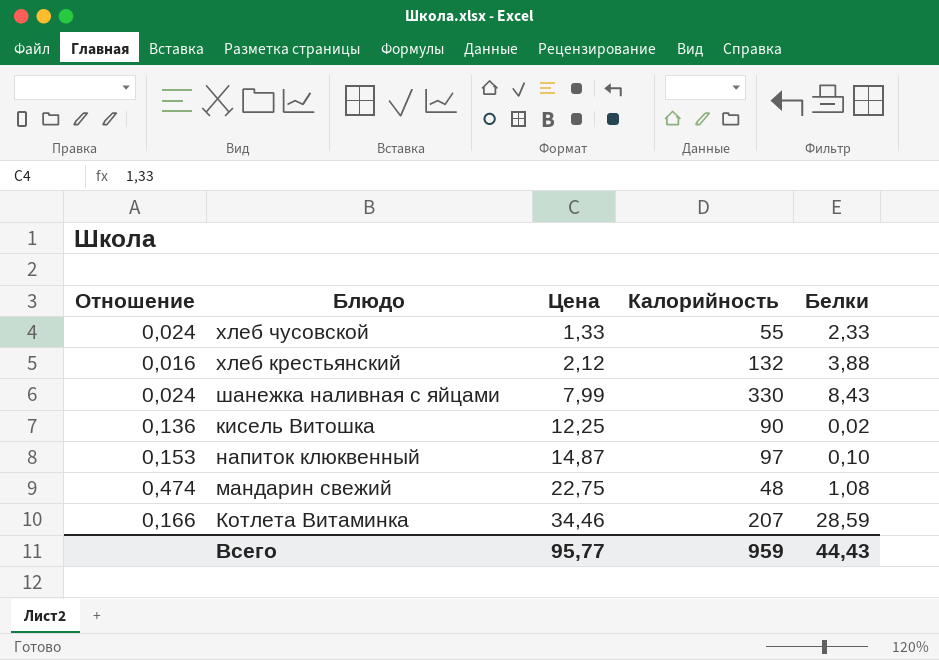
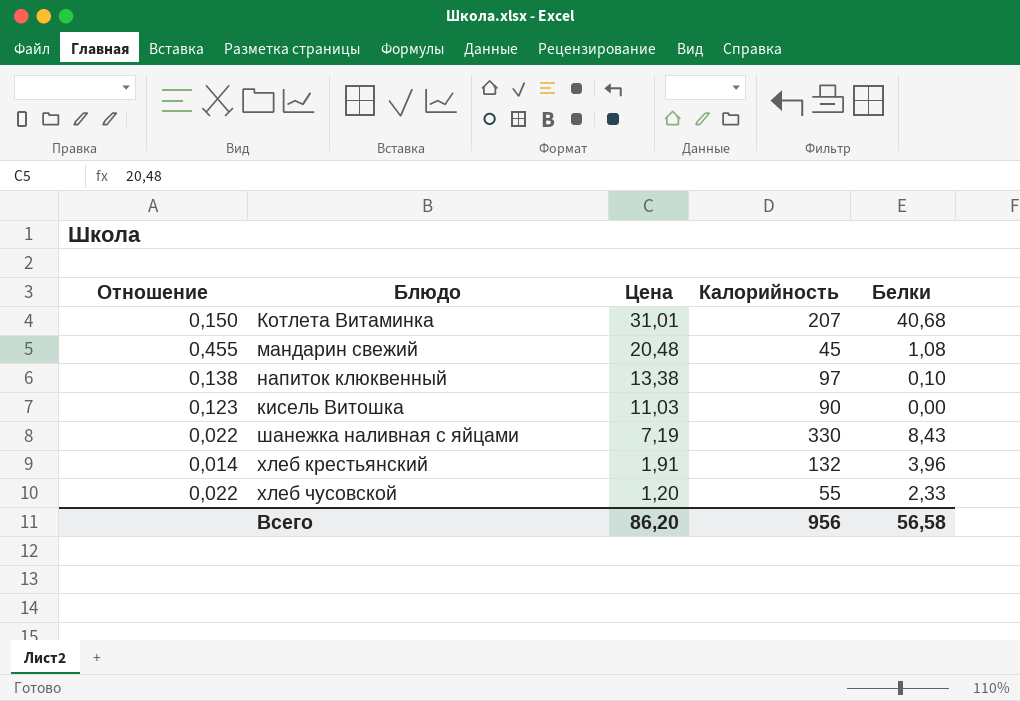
row order: Цена ascending -> Цена descending
Котлета Витаминка | Отношение: 0,166 -> 0,150
Котлета Витаминка | Цена: 34,46 -> 31,01
Котлета Витаминка | Белки: 28,59 -> 40,68
мандарин свежий | Отношение: 0,474 -> 0,455
мандарин свежий | Цена: 22,75 -> 20,48
мандарин свежий | Калорийность: 48 -> 45
напиток клюквенный | Отношение: 0,153 -> 0,138
напиток клюквенный | Цена: 14,87 -> 13,38
кисель Витошка | Отношение: 0,136 -> 0,123
кисель Витошка | Цена: 12,25 -> 11,03
кисель Витошка | Белки: 0,02 -> 0,00
шанежка наливная с яйцами | Отношение: 0,024 -> 0,022
шанежка наливная с яйцами | Цена: 7,99 -> 7,19
хлеб крестьянский | Отношение: 0,016 -> 0,014
хлеб крестьянский | Цена: 2,12 -> 1,91
хлеб крестьянский | Белки: 3,88 -> 3,96
хлеб чусовской | Отношение: 0,024 -> 0,022
хлеб чусовской | Цена: 1,33 -> 1,20
Всего | Цена: 95,77 -> 86,20
Всего | Калорийность: 959 -> 956
Всего | Белки: 44,43 -> 56,58

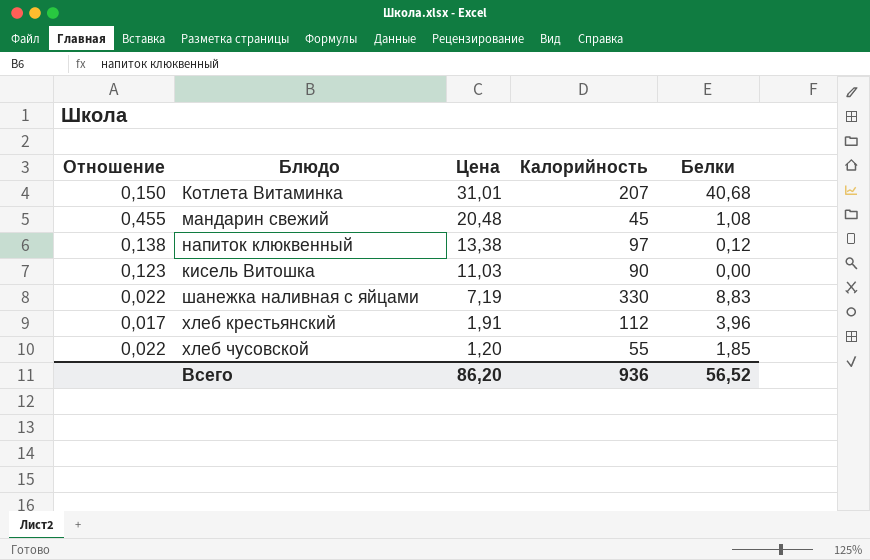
напиток клюквенный | Белки: 0,10 -> 0,12
шанежка наливная с яйцами | Белки: 8,43 -> 8,83
хлеб крестьянский | Отношение: 0,014 -> 0,017
хлеб крестьянский | Калорийность: 132 -> 112
хлеб чусовской | Белки: 2,33 -> 1,85
Всего | Калорийность: 956 -> 936
Всего | Белки: 56,58 -> 56,52

